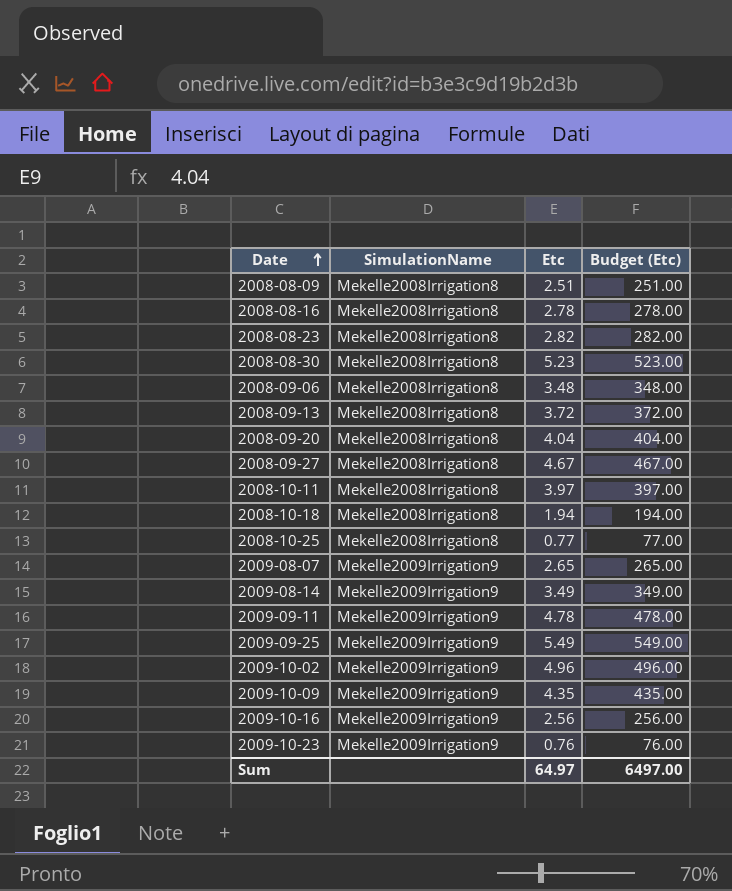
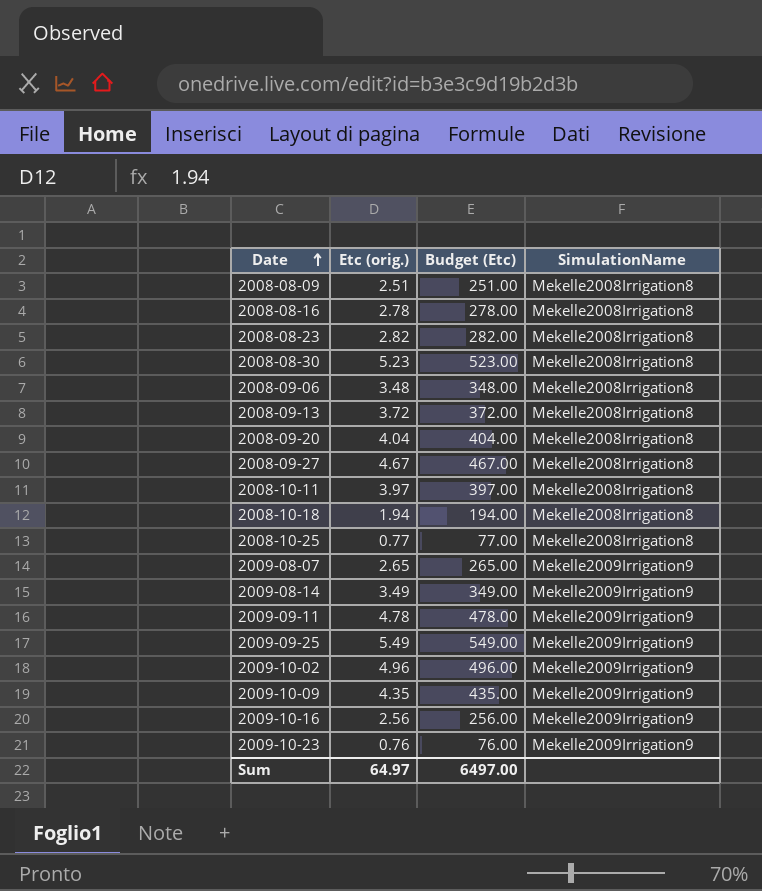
column name: Etc -> Etc (orig.)
column SimulationName | position: 2 -> 4

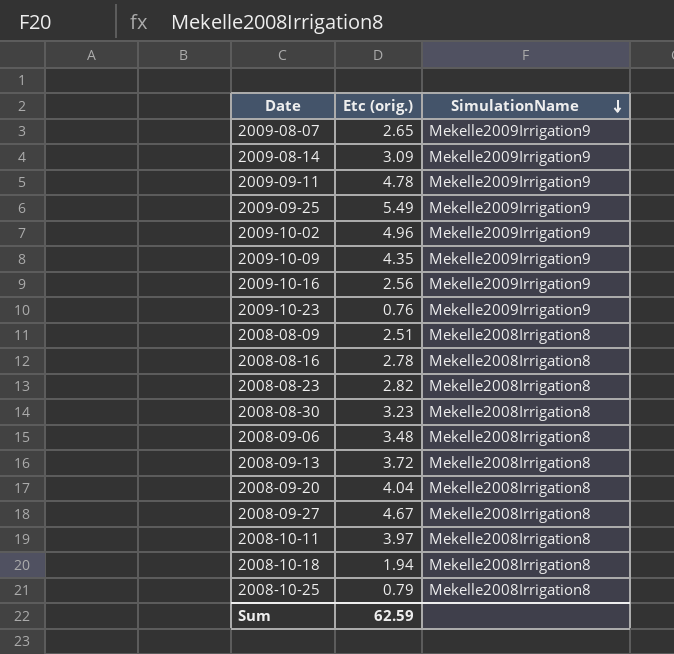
row order: Date ascending -> SimulationName descending
column Budget (Etc) | formula: [Etc (orig.)] * 100 -> none
2009-08-14 | Etc (orig.): 3.49 -> 3.09
2008-08-30 | Etc (orig.): 5.23 -> 3.23
2008-10-25 | Etc (orig.): 0.77 -> 0.79
Sum | Etc (orig.): 64.97 -> 62.59

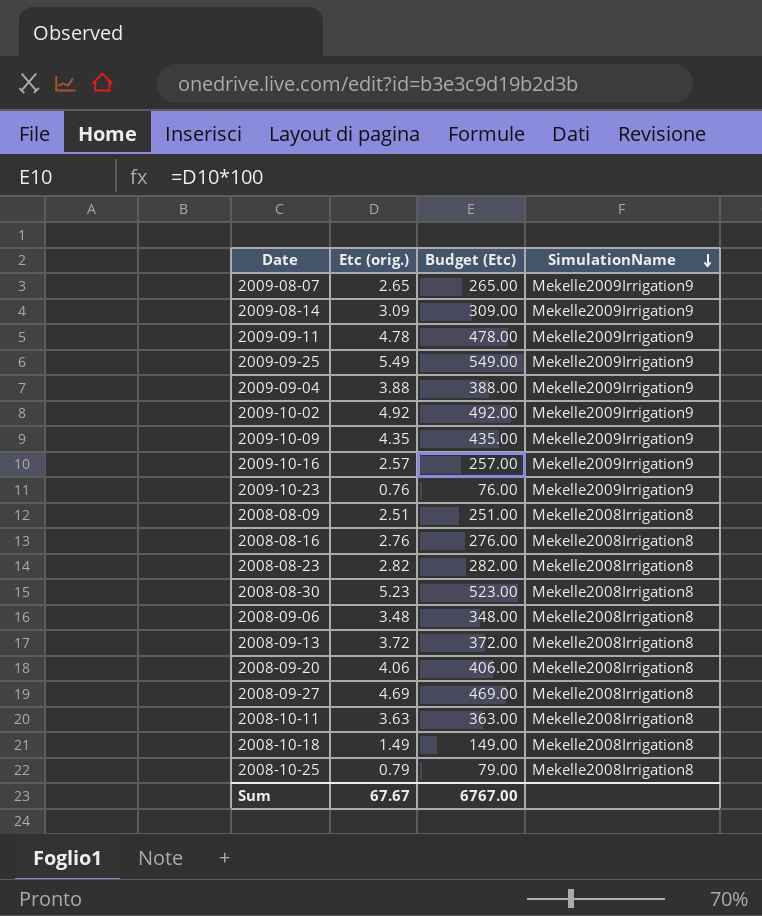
column Budget (Etc) | formula: none -> [Etc (orig.)] * 100
row 2009-09-04: none -> 3.88 | 388.00 | Mekelle2009Irrigation9
2009-10-02 | Etc (orig.): 4.96 -> 4.92
2009-10-16 | Etc (orig.): 2.56 -> 2.57
2008-08-16 | Etc (orig.): 2.78 -> 2.76
2008-08-30 | Etc (orig.): 3.23 -> 5.23
2008-09-20 | Etc (orig.): 4.04 -> 4.06
2008-09-27 | Etc (orig.): 4.67 -> 4.69
2008-10-11 | Etc (orig.): 3.97 -> 3.63
2008-10-18 | Etc (orig.): 1.94 -> 1.49
Sum | Etc (orig.): 62.59 -> 67.67

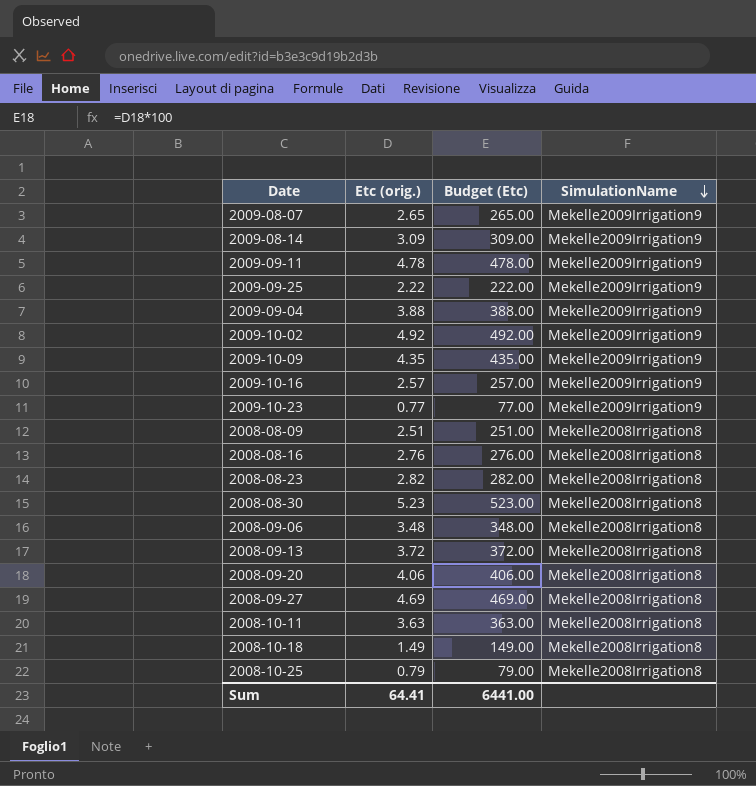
2009-09-25 | Etc (orig.): 5.49 -> 2.22
2009-09-25 | Budget (Etc): 549.00 -> 222.00
2009-10-23 | Etc (orig.): 0.76 -> 0.77
2009-10-23 | Budget (Etc): 76.00 -> 77.00
Sum | Etc (orig.): 67.67 -> 64.41
Sum | Budget (Etc): 6767.00 -> 6441.00

